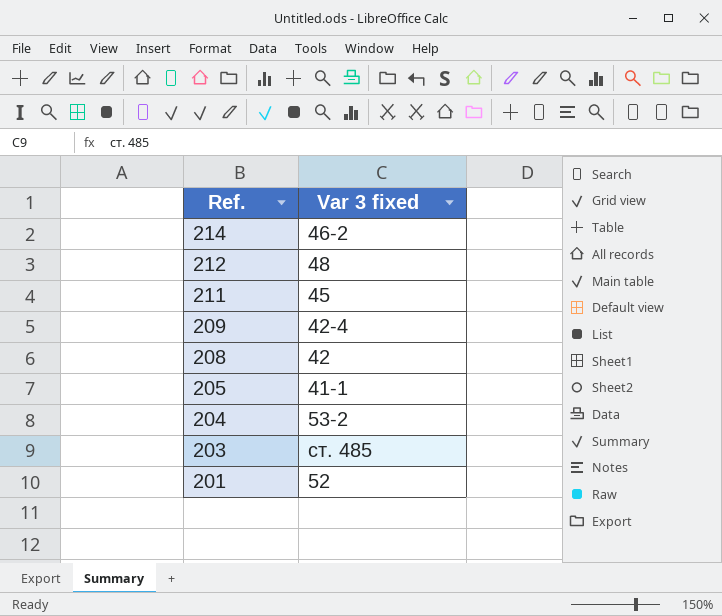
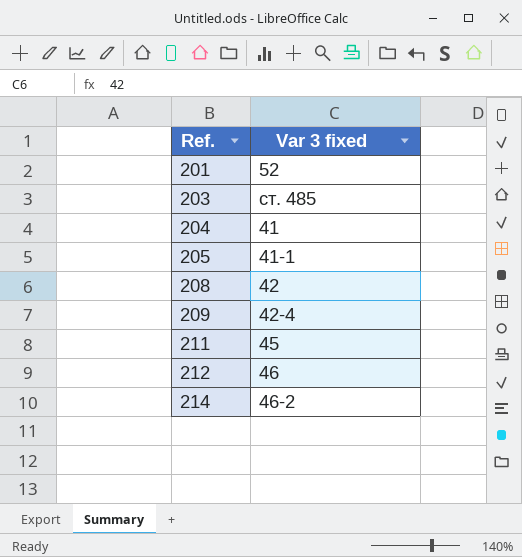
row order: Ref. descending -> Ref. ascending
204 | Var 3 fixed: 53-2 -> 41
212 | Var 3 fixed: 48 -> 46

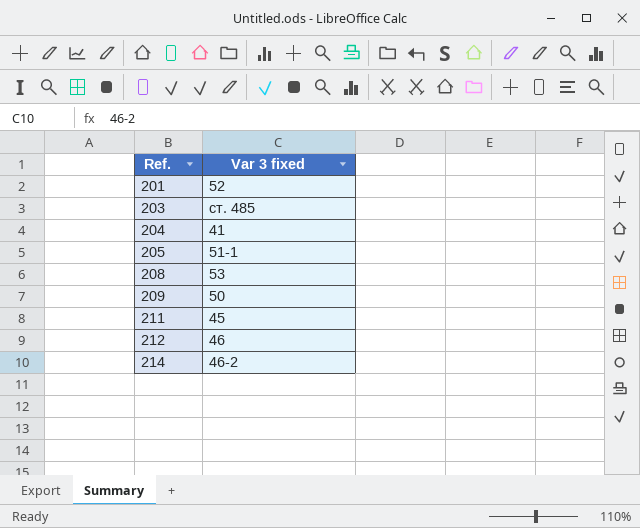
205 | Var 3 fixed: 41-1 -> 51-1
208 | Var 3 fixed: 42 -> 53
209 | Var 3 fixed: 42-4 -> 50

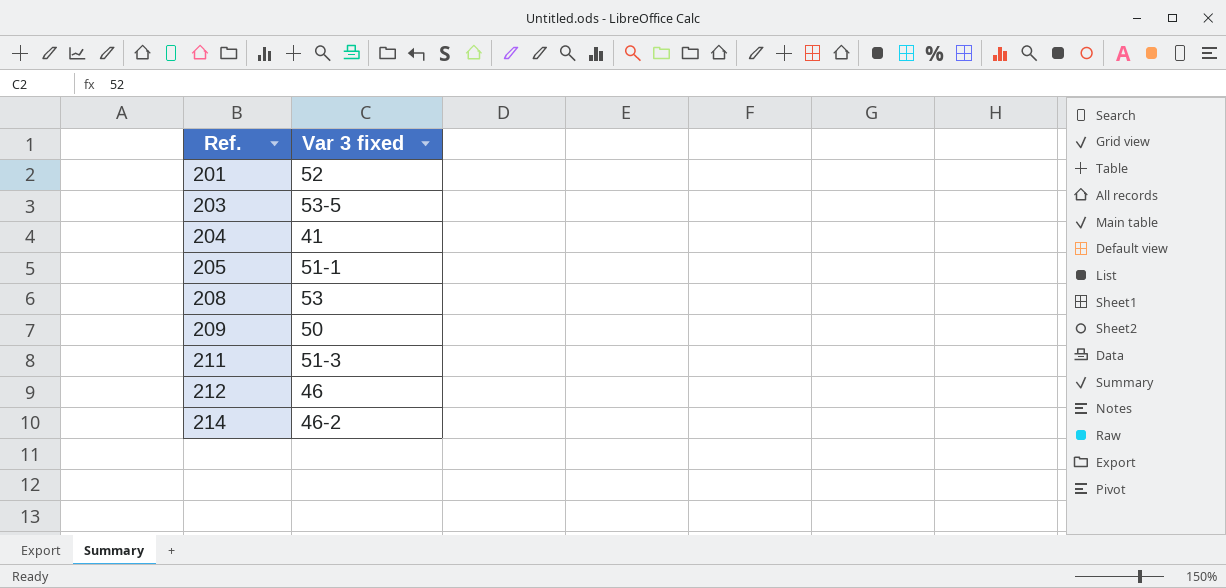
203 | Var 3 fixed: ст. 485 -> 53-5
211 | Var 3 fixed: 45 -> 51-3

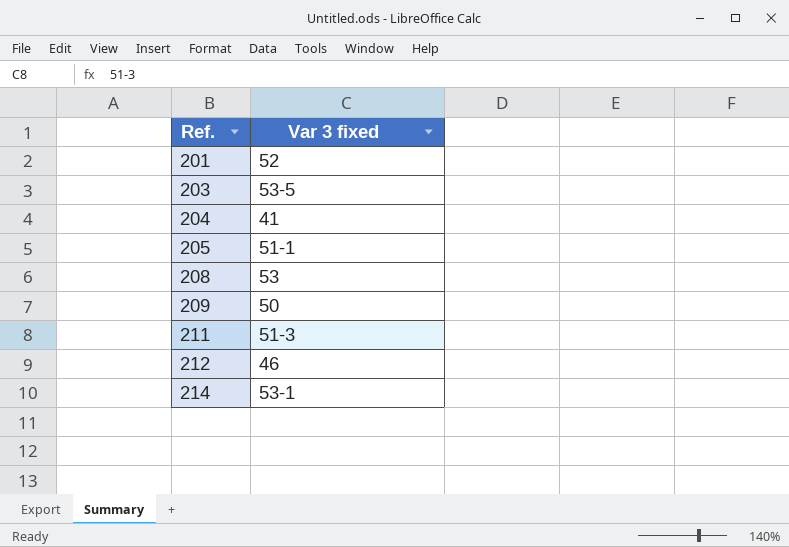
214 | Var 3 fixed: 46-2 -> 53-1

